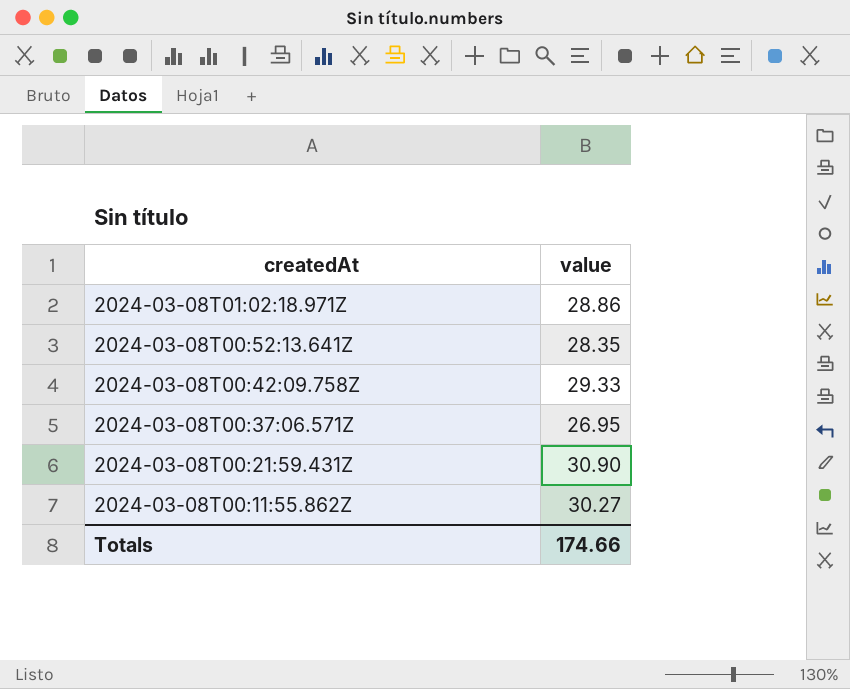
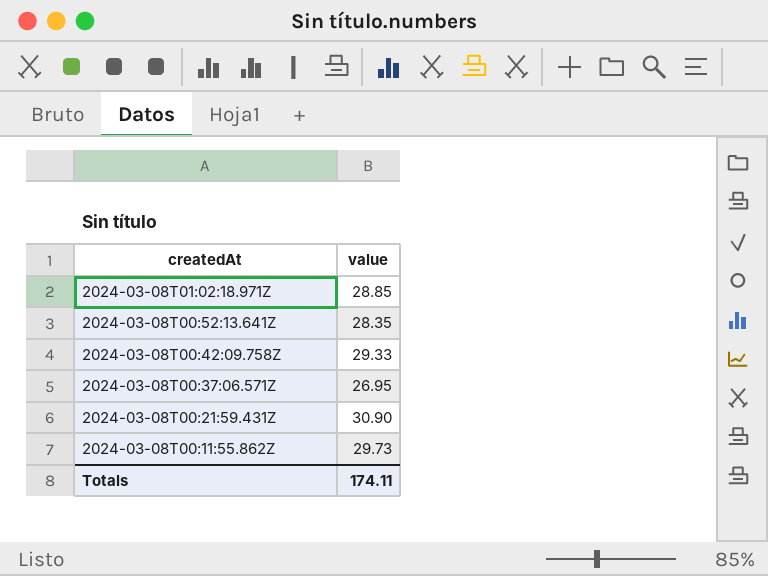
2024-03-08T01:02:18.971Z | value: 28.86 -> 28.85
2024-03-08T00:11:55.862Z | value: 30.27 -> 29.73
Totals | value: 174.66 -> 174.11

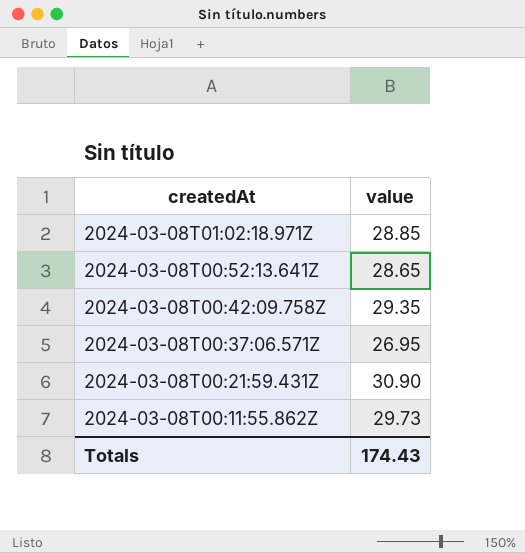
2024-03-08T00:52:13.641Z | value: 28.35 -> 28.65
2024-03-08T00:42:09.758Z | value: 29.33 -> 29.35
Totals | value: 174.11 -> 174.43

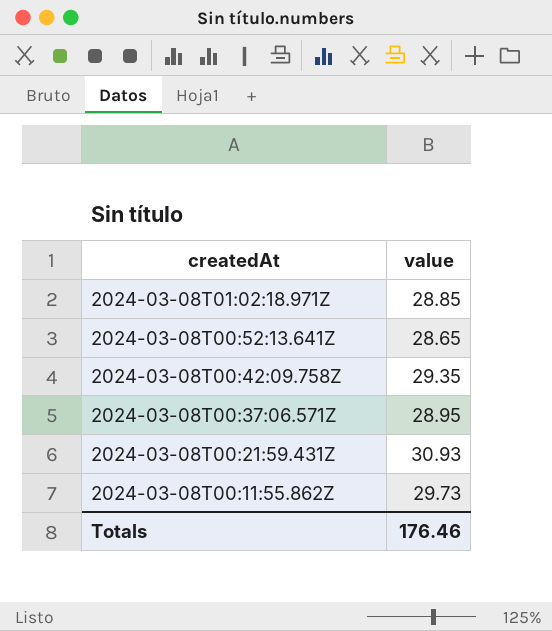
2024-03-08T00:37:06.571Z | value: 26.95 -> 28.95
2024-03-08T00:21:59.431Z | value: 30.90 -> 30.93
Totals | value: 174.43 -> 176.46

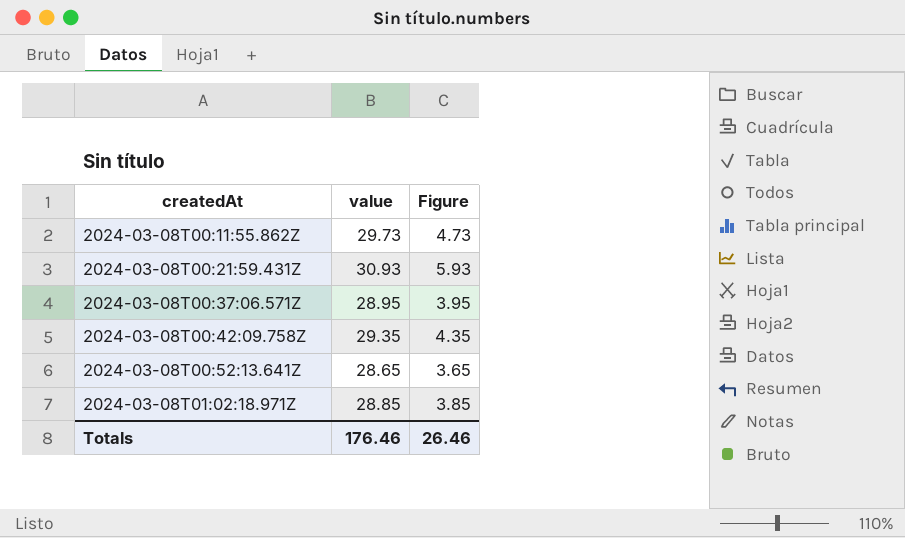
row order: createdAt descending -> createdAt ascending
column Figure | formula: none -> [value] - 25

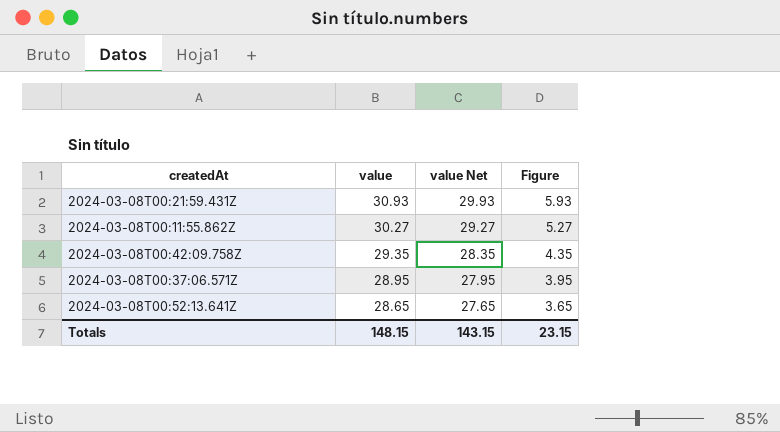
row order: createdAt ascending -> value descending
column value Net | formula: none -> [value] - 1
row 2024-03-08T01:02:18.971Z: 28.85 | 3.85 -> none
2024-03-08T00:11:55.862Z | value: 29.73 -> 30.27
2024-03-08T00:11:55.862Z | Figure: 4.73 -> 5.27
Totals | value: 176.46 -> 148.15
Totals | Figure: 26.46 -> 23.15

